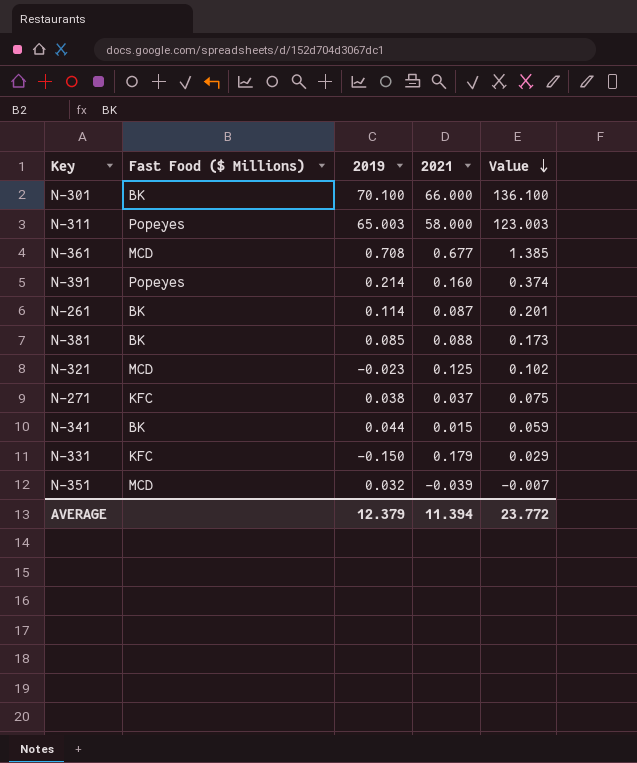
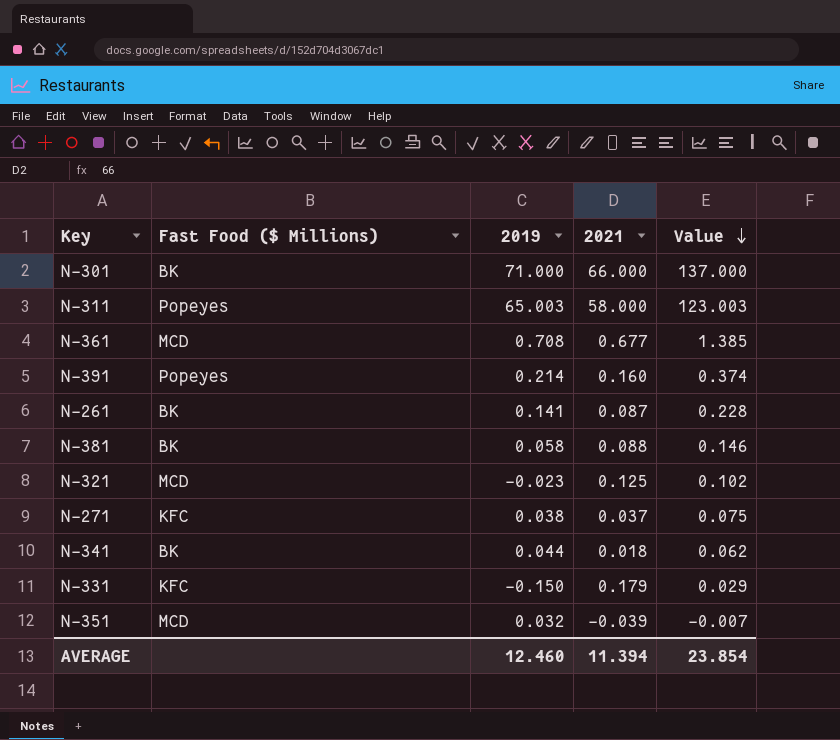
N-301 | 2019: 70.100 -> 71.000
N-301 | Value: 136.100 -> 137.000
N-261 | 2019: 0.114 -> 0.141
N-261 | Value: 0.201 -> 0.228
N-381 | 2019: 0.085 -> 0.058
N-381 | Value: 0.173 -> 0.146
N-341 | 2021: 0.015 -> 0.018
N-341 | Value: 0.059 -> 0.062
AVERAGE | 2019: 12.379 -> 12.460
AVERAGE | Value: 23.772 -> 23.854

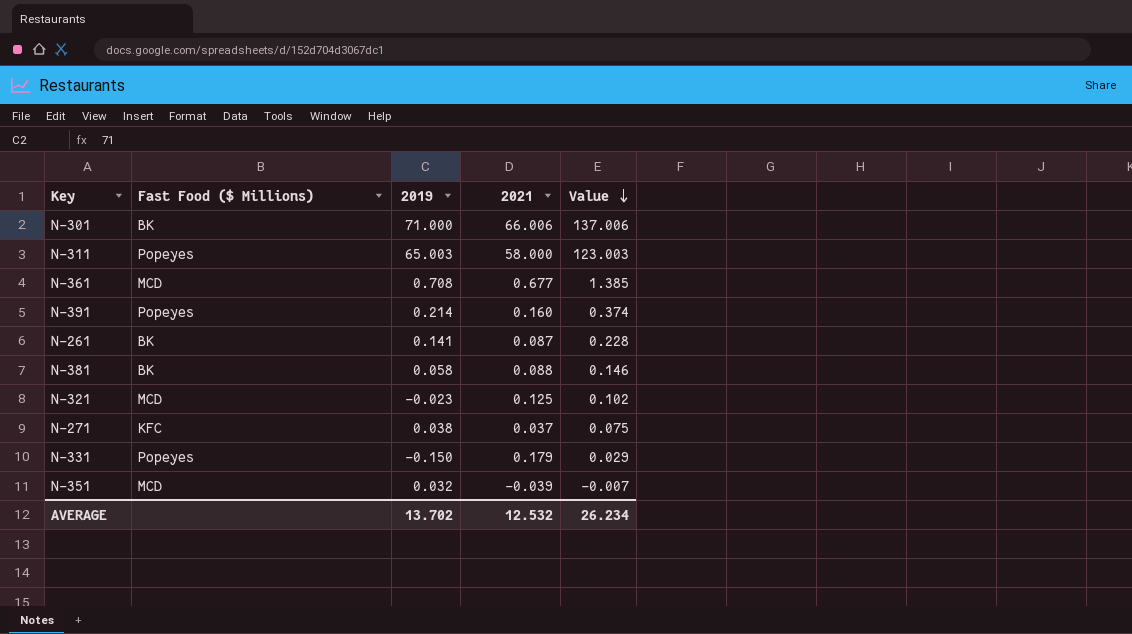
row N-341: BK | 0.044 | 0.018 | 0.062 -> none
N-301 | 2021: 66.000 -> 66.006
N-301 | Value: 137.000 -> 137.006
N-331 | Fast Food ($ Millions): KFC -> Popeyes
AVERAGE | 2019: 12.460 -> 13.702
AVERAGE | 2021: 11.394 -> 12.532
AVERAGE | Value: 23.854 -> 26.234

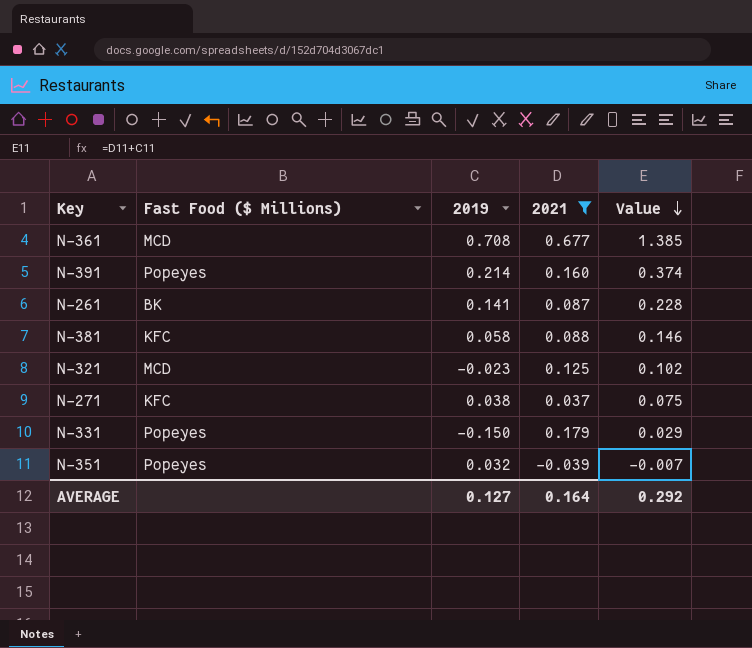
filter: none -> 2021 <= 0.677
N-381 | Fast Food ($ Millions): BK -> KFC
N-351 | Fast Food ($ Millions): MCD -> Popeyes
AVERAGE | 2019: 13.702 -> 0.127
AVERAGE | 2021: 12.532 -> 0.164
AVERAGE | Value: 26.234 -> 0.292

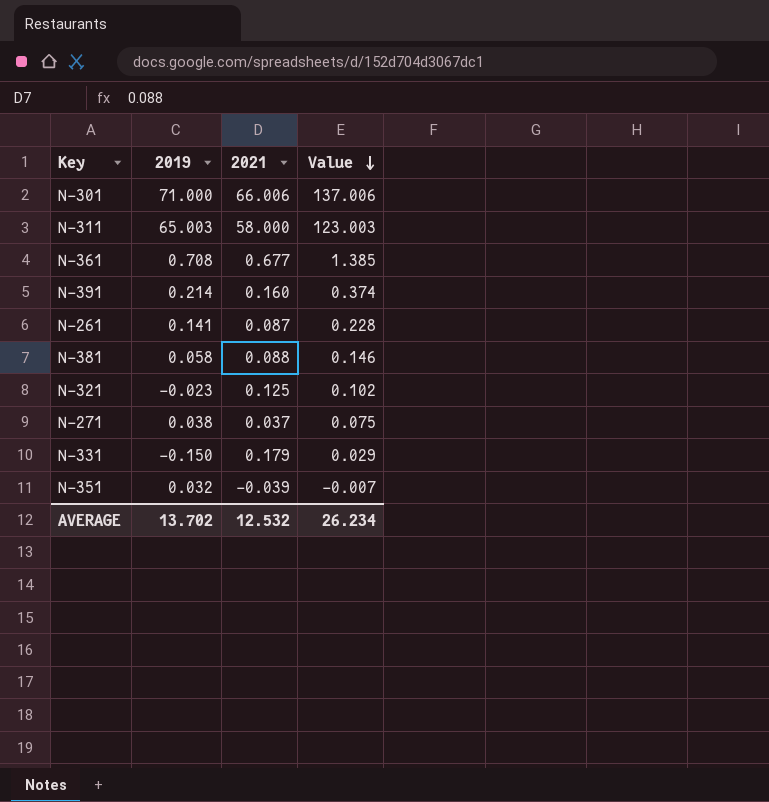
filter: 2021 <= 0.677 -> none
column Fast Food ($ Millions) | position: 2 -> none
AVERAGE | 2019: 0.127 -> 13.702
AVERAGE | 2021: 0.164 -> 12.532
AVERAGE | Value: 0.292 -> 26.234

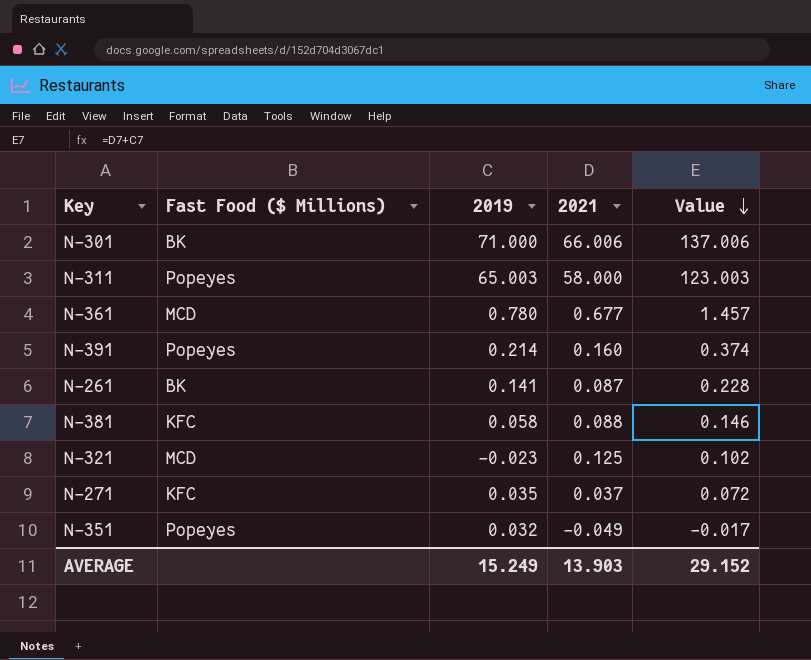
column Fast Food ($ Millions) | position: none -> 2
row N-331: -0.150 | 0.179 | 0.029 -> none
N-361 | 2019: 0.708 -> 0.780
N-361 | Value: 1.385 -> 1.457
N-271 | 2019: 0.038 -> 0.035
N-271 | Value: 0.075 -> 0.072
N-351 | 2021: -0.039 -> -0.049
N-351 | Value: -0.007 -> -0.017
AVERAGE | 2019: 13.702 -> 15.249
AVERAGE | 2021: 12.532 -> 13.903
AVERAGE | Value: 26.234 -> 29.152

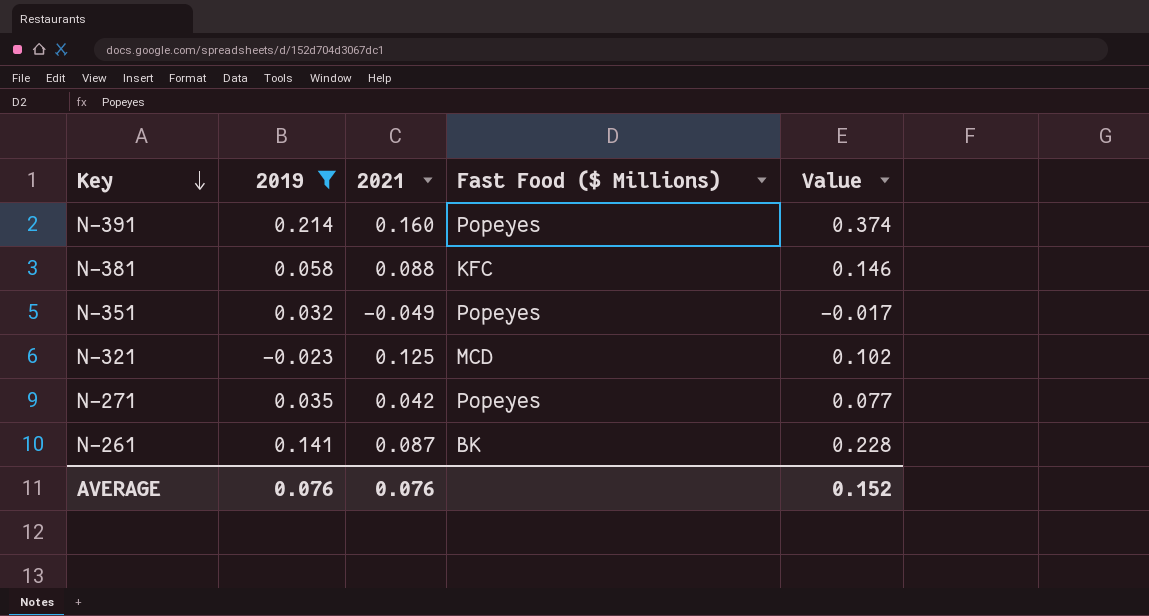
filter: none -> 2019 <= 0.214
row order: Value descending -> Key descending
column Fast Food ($ Millions) | position: 2 -> 4
N-271 | 2021: 0.037 -> 0.042
N-271 | Fast Food ($ Millions): KFC -> Popeyes
N-271 | Value: 0.072 -> 0.077
AVERAGE | 2019: 15.249 -> 0.076
AVERAGE | 2021: 13.903 -> 0.076
AVERAGE | Value: 29.152 -> 0.152

